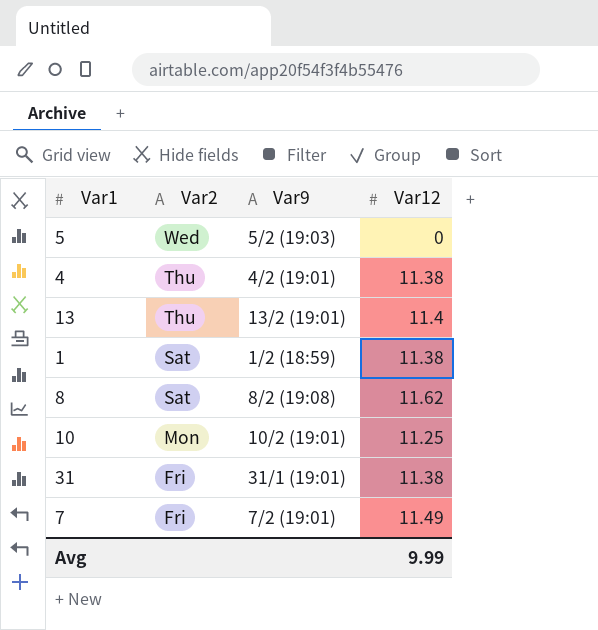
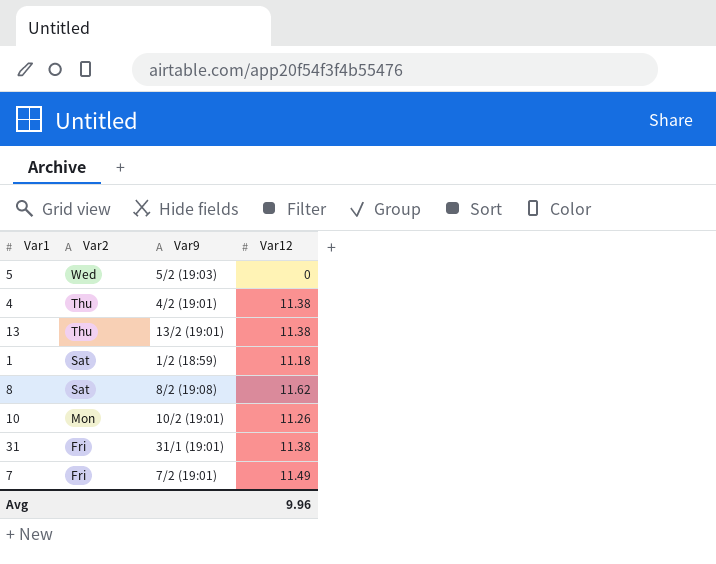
13 | Var12: 11.4 -> 11.38
1 | Var12: 11.38 -> 11.18
10 | Var12: 11.25 -> 11.26
Avg | Var12: 9.99 -> 9.96

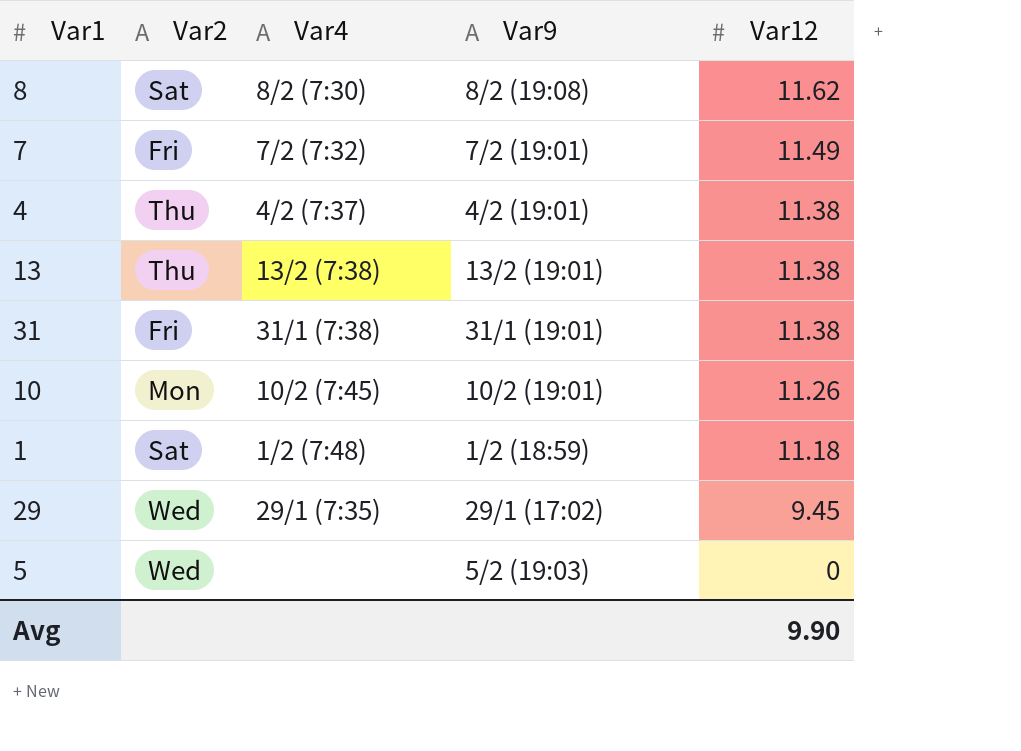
row order: Var2 descending -> Var12 descending
column Var4 | position: none -> 3
row 29: none -> Wed | 29/1 (7:35) | 29/1 (17:02) | 9.45
Avg | Var12: 9.96 -> 9.90

